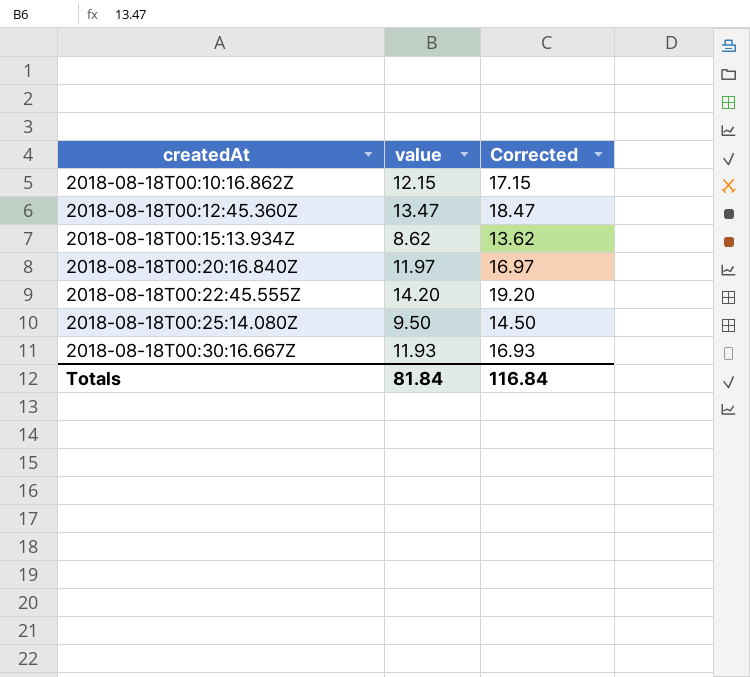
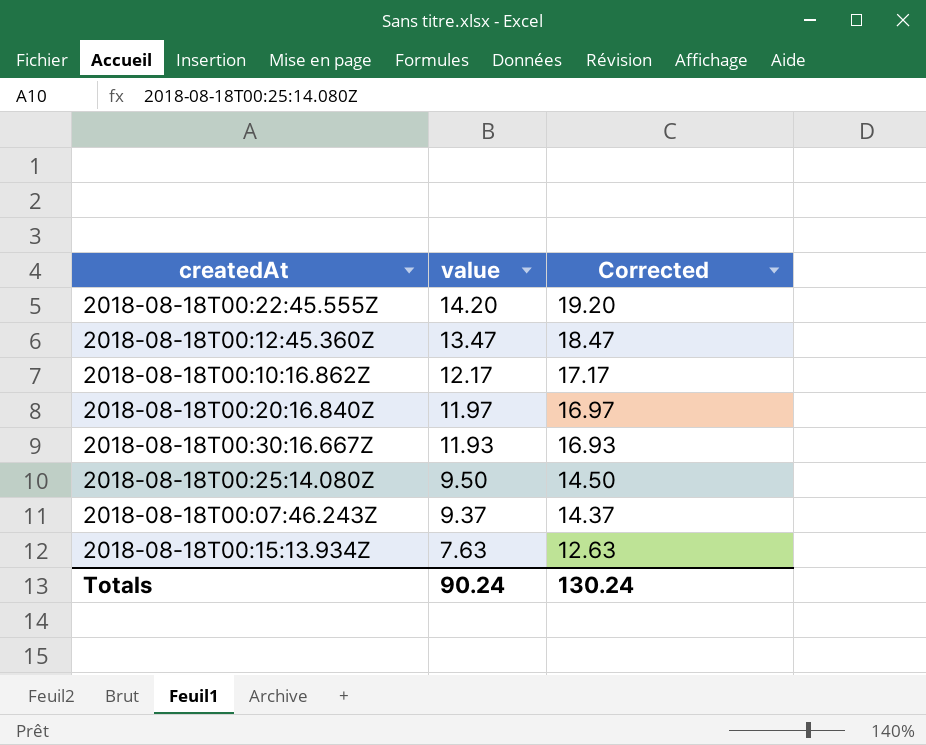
row order: createdAt ascending -> value descending
2018-08-18T00:10:16.862Z | value: 12.15 -> 12.17
2018-08-18T00:10:16.862Z | Corrected: 17.15 -> 17.17
row 2018-08-18T00:07:46.243Z: none -> 9.37 | 14.37
2018-08-18T00:15:13.934Z | value: 8.62 -> 7.63
2018-08-18T00:15:13.934Z | Corrected: 13.62 -> 12.63
Totals | value: 81.84 -> 90.24
Totals | Corrected: 116.84 -> 130.24

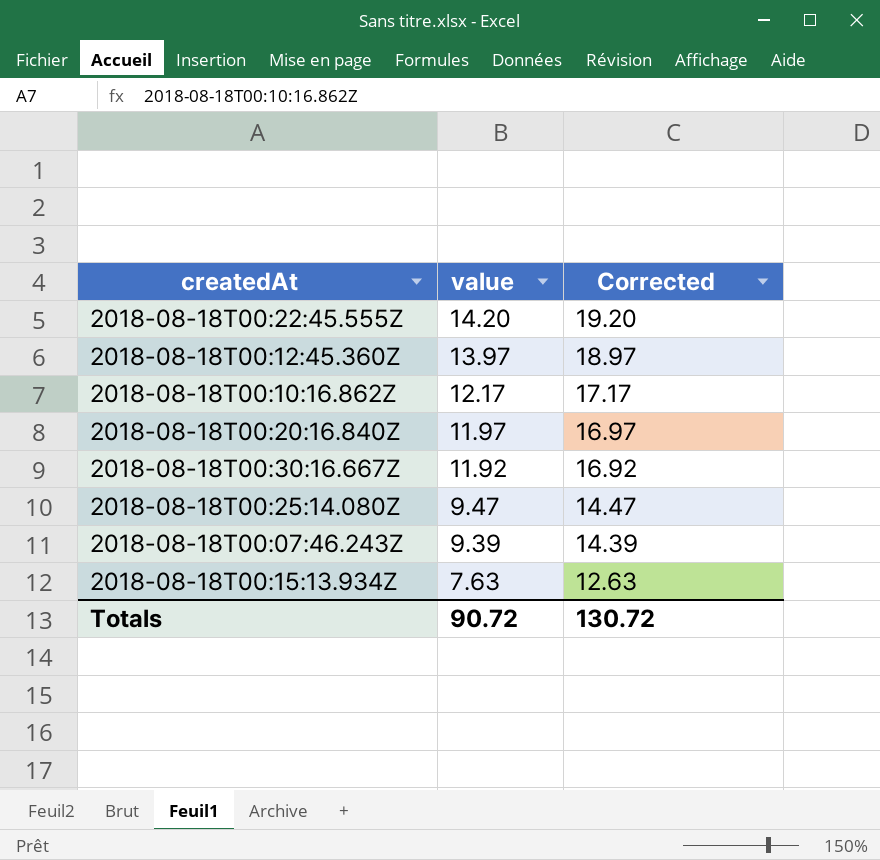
2018-08-18T00:12:45.360Z | value: 13.47 -> 13.97
2018-08-18T00:12:45.360Z | Corrected: 18.47 -> 18.97
2018-08-18T00:30:16.667Z | value: 11.93 -> 11.92
2018-08-18T00:30:16.667Z | Corrected: 16.93 -> 16.92
2018-08-18T00:25:14.080Z | value: 9.50 -> 9.47
2018-08-18T00:25:14.080Z | Corrected: 14.50 -> 14.47
2018-08-18T00:07:46.243Z | value: 9.37 -> 9.39
2018-08-18T00:07:46.243Z | Corrected: 14.37 -> 14.39
Totals | value: 90.24 -> 90.72
Totals | Corrected: 130.24 -> 130.72

